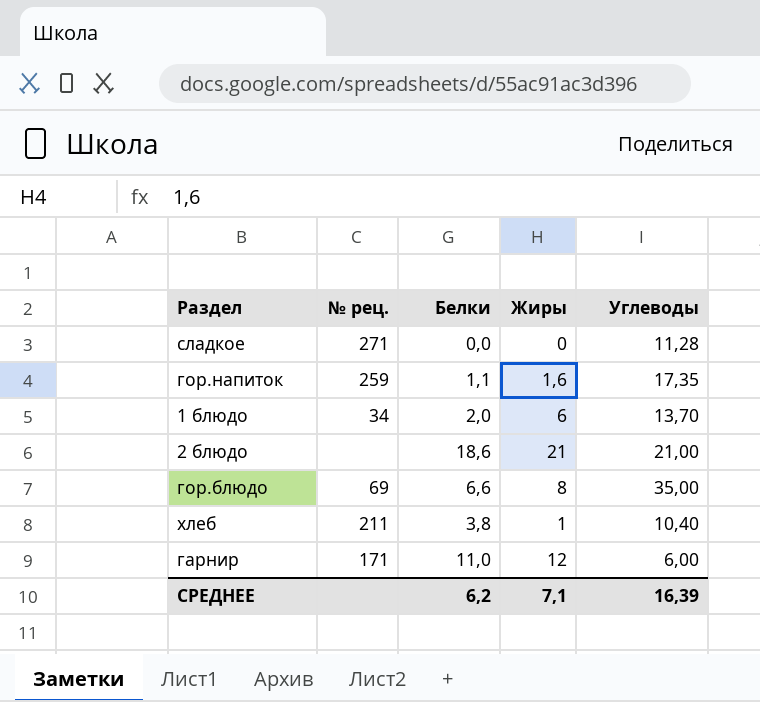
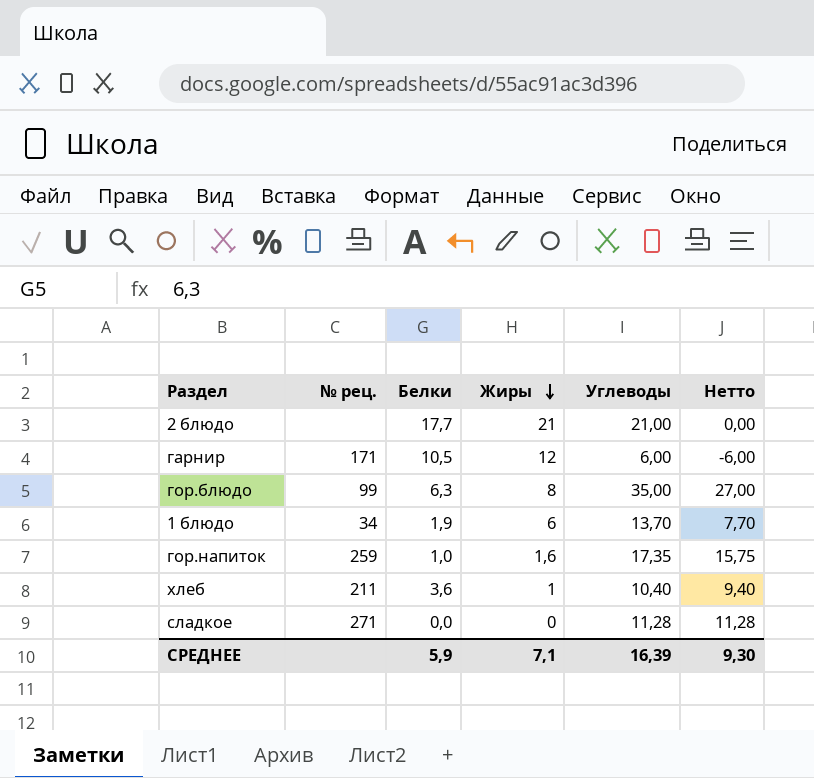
row order: none -> Жиры descending
column Нетто | formula: none -> [Углеводы] - [Жиры]
2 блюдо | Белки: 18,6 -> 17,7
гарнир | Белки: 11,0 -> 10,5
гор.блюдо | № рец.: 69 -> 99
гор.блюдо | Белки: 6,6 -> 6,3
1 блюдо | Белки: 2,0 -> 1,9
гор.напиток | Белки: 1,1 -> 1,0
хлеб | Белки: 3,8 -> 3,6
СРЕДНЕЕ | Белки: 6,2 -> 5,9

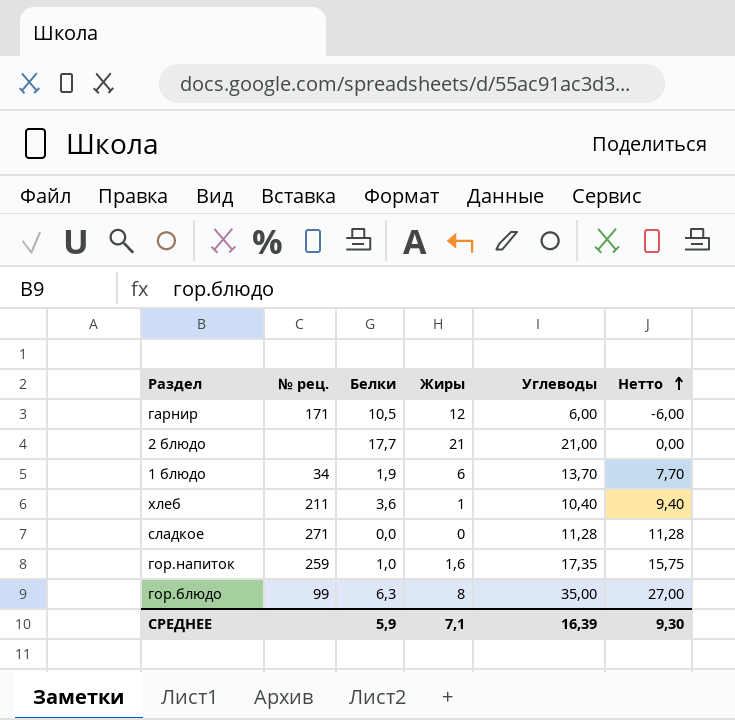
row order: Жиры descending -> Нетто ascending

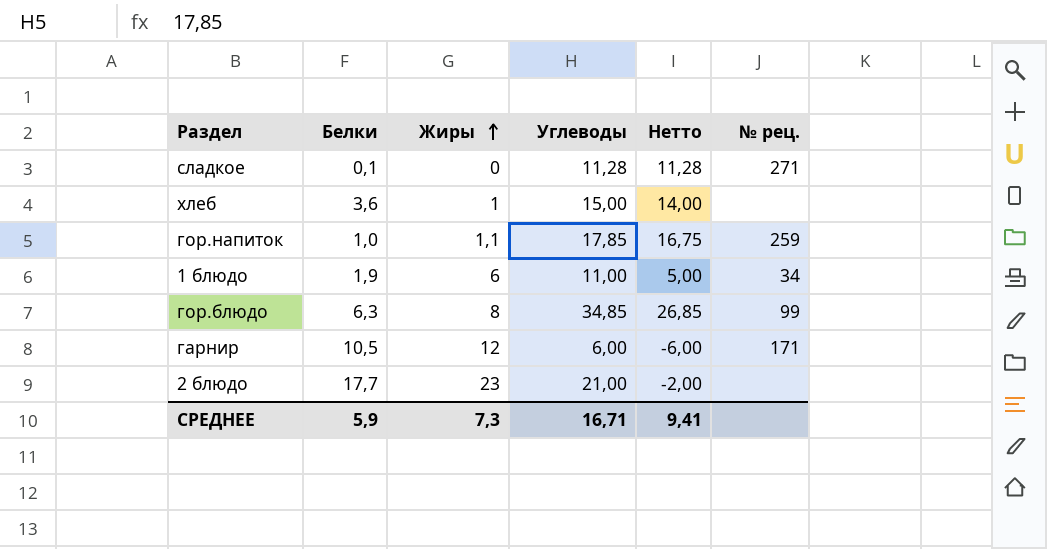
row order: Нетто ascending -> Жиры ascending
column № рец. | position: 2 -> 6
сладкое | Белки: 0,0 -> 0,1
хлеб | Углеводы: 10,40 -> 15,00
хлеб | Нетто: 9,40 -> 14,00
хлеб | № рец.: 211 -> none
гор.напиток | Жиры: 1,6 -> 1,1
гор.напиток | Углеводы: 17,35 -> 17,85
гор.напиток | Нетто: 15,75 -> 16,75
1 блюдо | Углеводы: 13,70 -> 11,00
1 блюдо | Нетто: 7,70 -> 5,00
гор.блюдо | Углеводы: 35,00 -> 34,85
гор.блюдо | Нетто: 27,00 -> 26,85
2 блюдо | Жиры: 21 -> 23
2 блюдо | Нетто: 0,00 -> -2,00
СРЕДНЕЕ | Жиры: 7,1 -> 7,3
СРЕДНЕЕ | Углеводы: 16,39 -> 16,71
СРЕДНЕЕ | Нетто: 9,30 -> 9,41

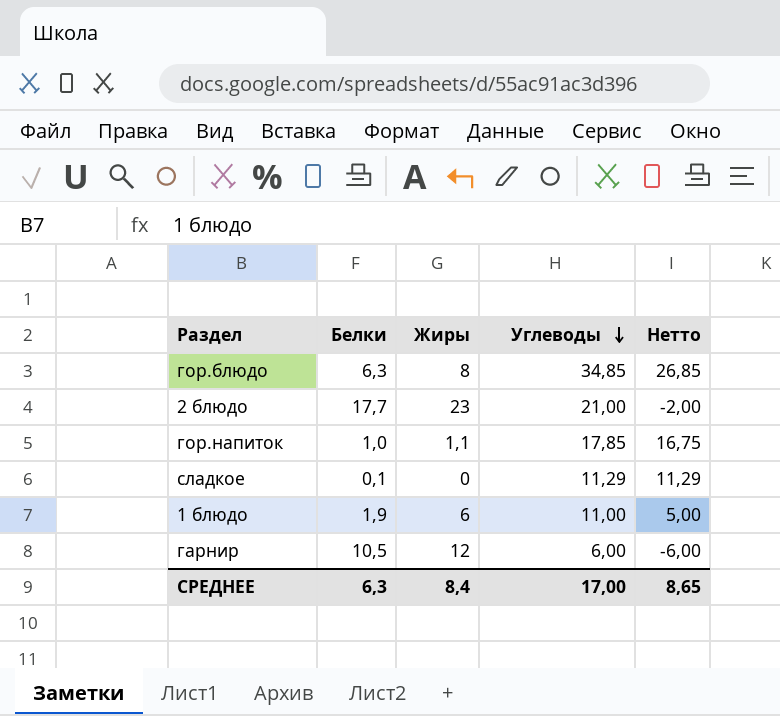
row order: Жиры ascending -> Углеводы descending
column № рец. | position: 6 -> none
row хлеб: 3,6 | 1 | 15,00 | 14,00 | none -> none
сладкое | Углеводы: 11,28 -> 11,29
сладкое | Нетто: 11,28 -> 11,29
СРЕДНЕЕ | Белки: 5,9 -> 6,3
СРЕДНЕЕ | Жиры: 7,3 -> 8,4
СРЕДНЕЕ | Углеводы: 16,71 -> 17,00
СРЕДНЕЕ | Нетто: 9,41 -> 8,65

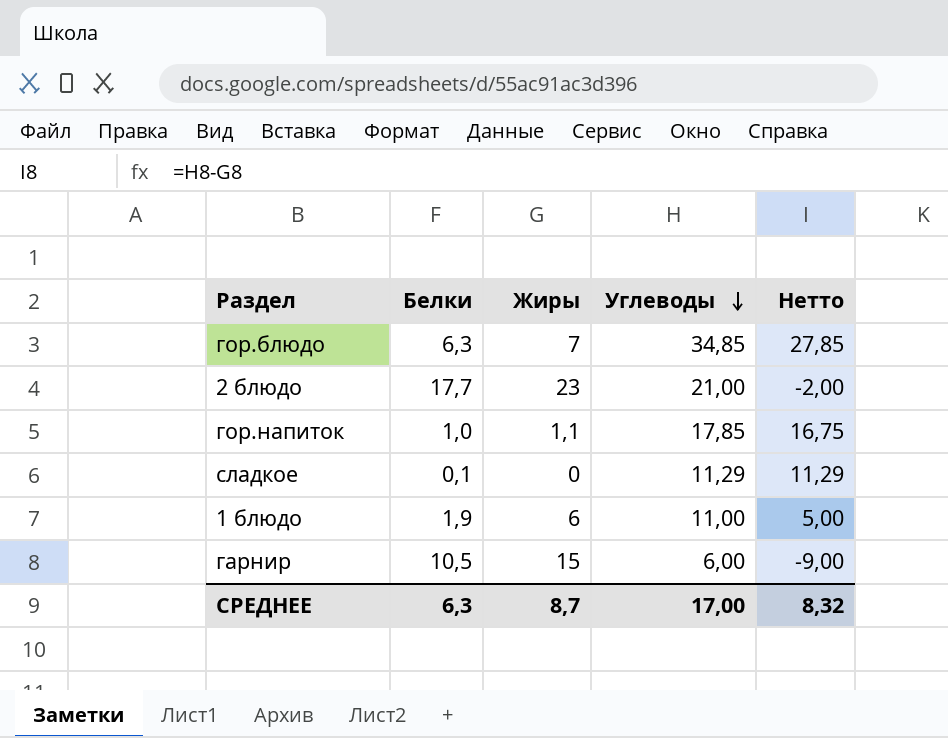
гор.блюдо | Жиры: 8 -> 7
гор.блюдо | Нетто: 26,85 -> 27,85
гарнир | Жиры: 12 -> 15
гарнир | Нетто: -6,00 -> -9,00
СРЕДНЕЕ | Жиры: 8,4 -> 8,7
СРЕДНЕЕ | Нетто: 8,65 -> 8,32

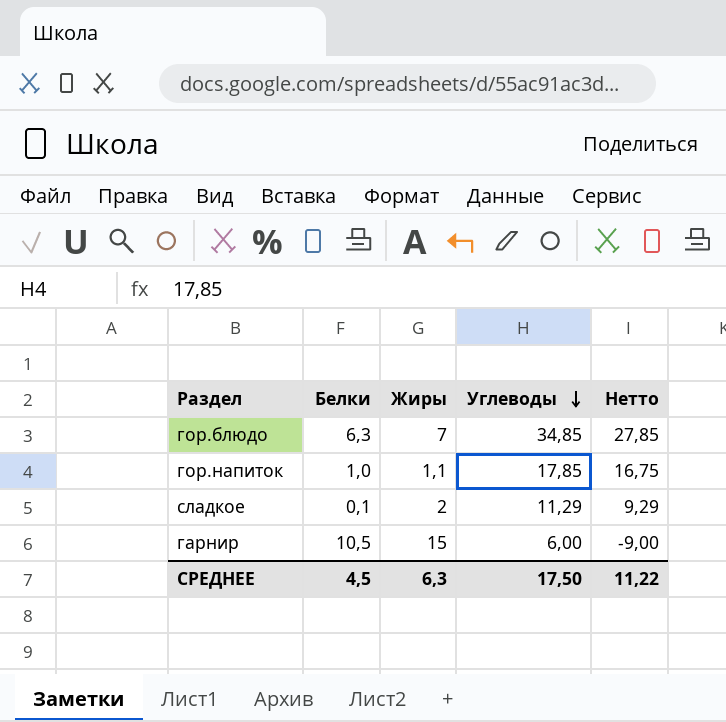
row 2 блюдо: 17,7 | 23 | 21,00 | -2,00 -> none
row 1 блюдо: 1,9 | 6 | 11,00 | 5,00 -> none
сладкое | Жиры: 0 -> 2
сладкое | Нетто: 11,29 -> 9,29
СРЕДНЕЕ | Белки: 6,3 -> 4,5
СРЕДНЕЕ | Жиры: 8,7 -> 6,3
СРЕДНЕЕ | Углеводы: 17,00 -> 17,50
СРЕДНЕЕ | Нетто: 8,32 -> 11,22

